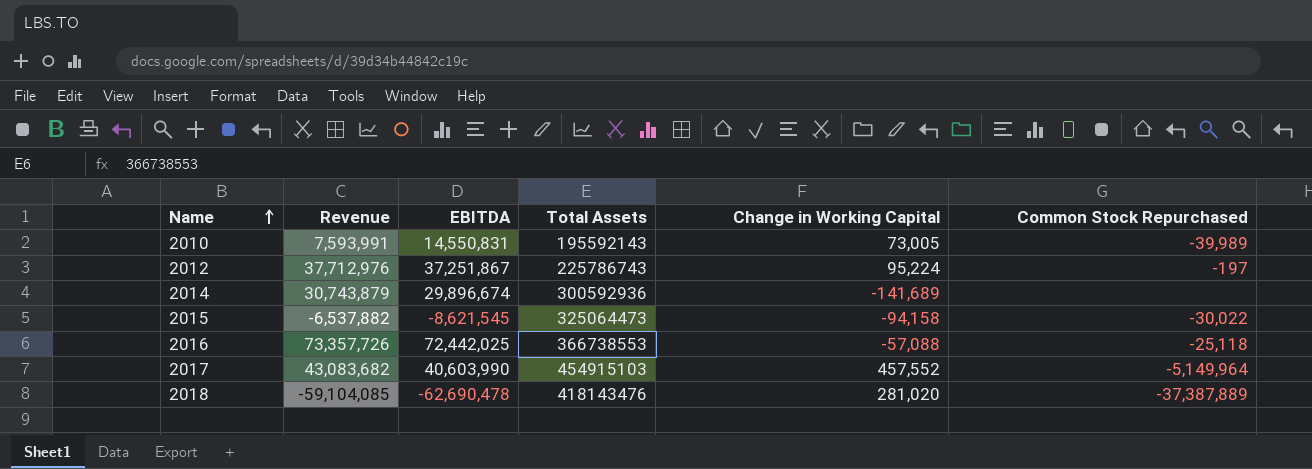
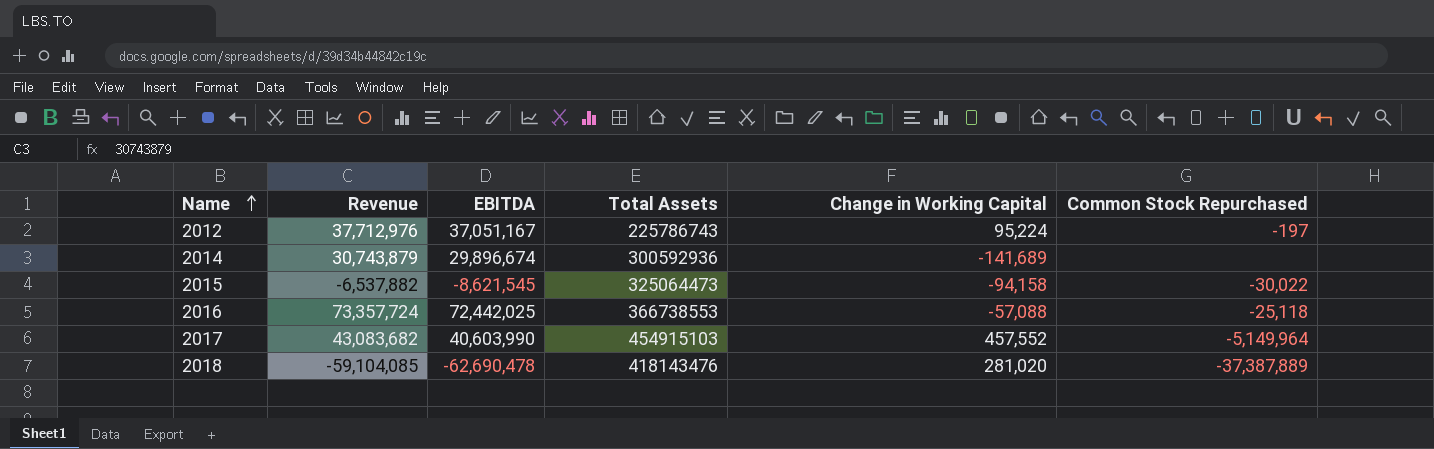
row 2010: 7,593,991 | 14,550,831 | 195592143 | 73,005 | -39,989 -> none
2012 | EBITDA: 37,251,867 -> 37,051,167
2016 | Revenue: 73,357,726 -> 73,357,724

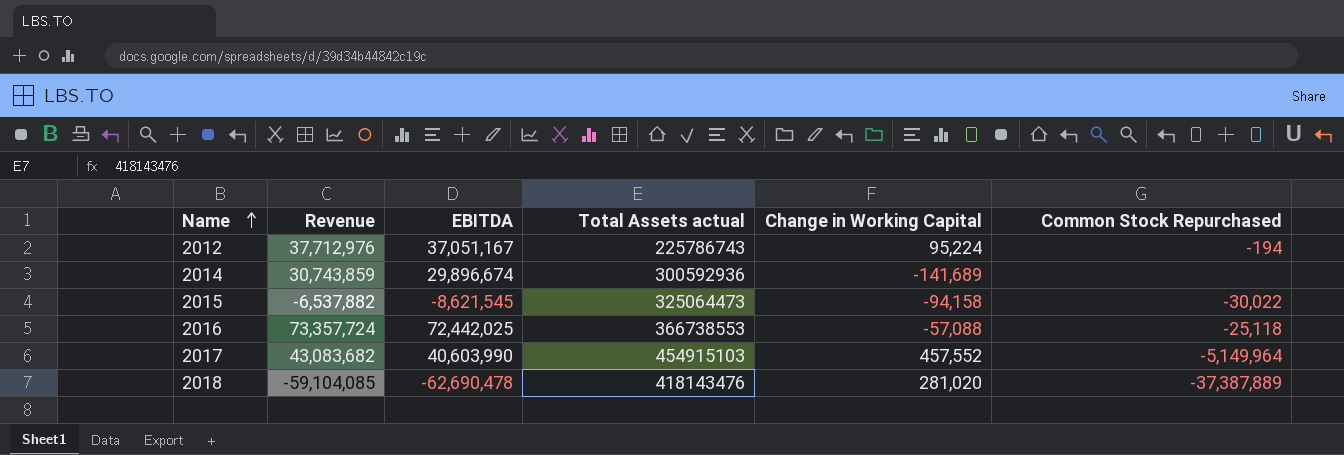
column name: Total Assets -> Total Assets actual
2012 | Common Stock Repurchased: -197 -> -194
2014 | Revenue: 30,743,879 -> 30,743,859

